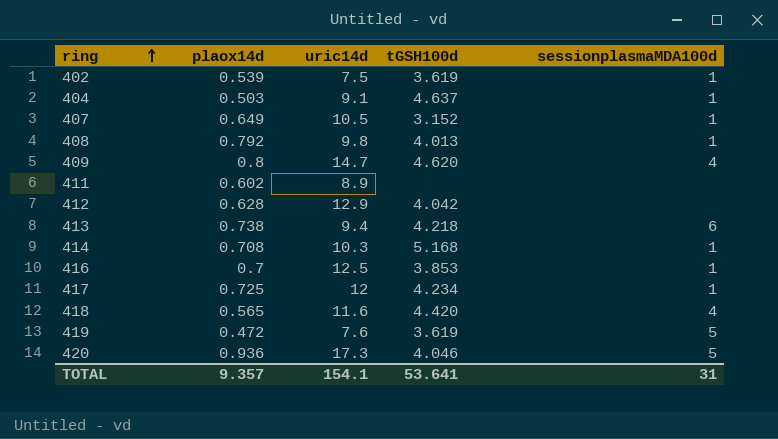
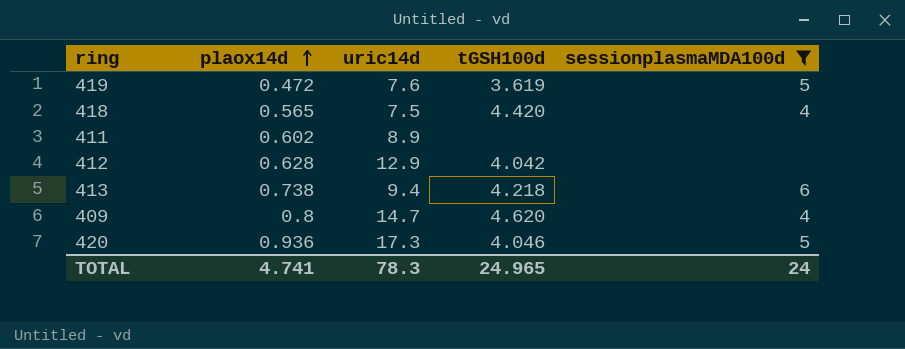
filter: none -> sessionplasmaMDA100d != 1
row order: ring ascending -> plaox14d ascending
418 | uric14d: 11.6 -> 7.5
TOTAL | plaox14d: 9.357 -> 4.741
TOTAL | uric14d: 154.1 -> 78.3
TOTAL | tGSH100d: 53.641 -> 24.965
TOTAL | sessionplasmaMDA100d: 31 -> 24

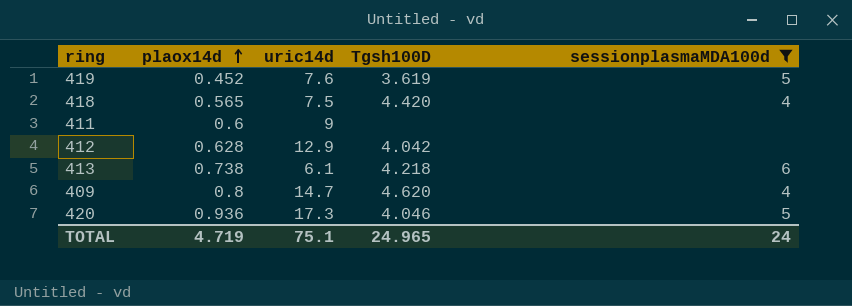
column name: tGSH100d -> Tgsh100D
419 | plaox14d: 0.472 -> 0.452
411 | plaox14d: 0.602 -> 0.6
411 | uric14d: 8.9 -> 9
413 | uric14d: 9.4 -> 6.1
TOTAL | plaox14d: 4.741 -> 4.719
TOTAL | uric14d: 78.3 -> 75.1

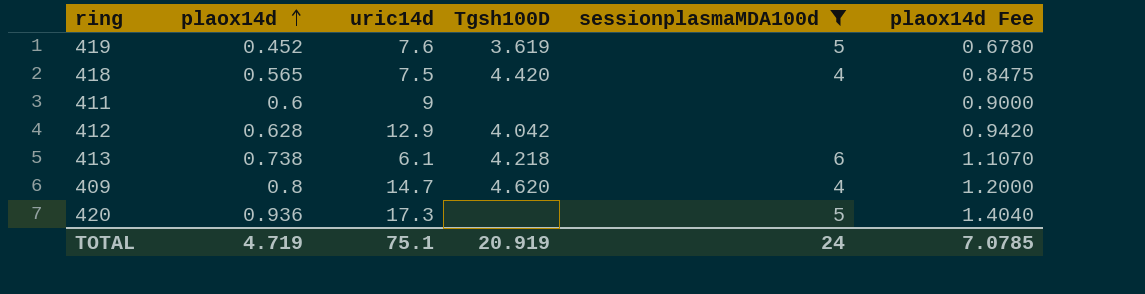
column plaox14d Fee | formula: none -> [plaox14d] * 1.5
420 | Tgsh100D: 4.046 -> none
TOTAL | Tgsh100D: 24.965 -> 20.919

